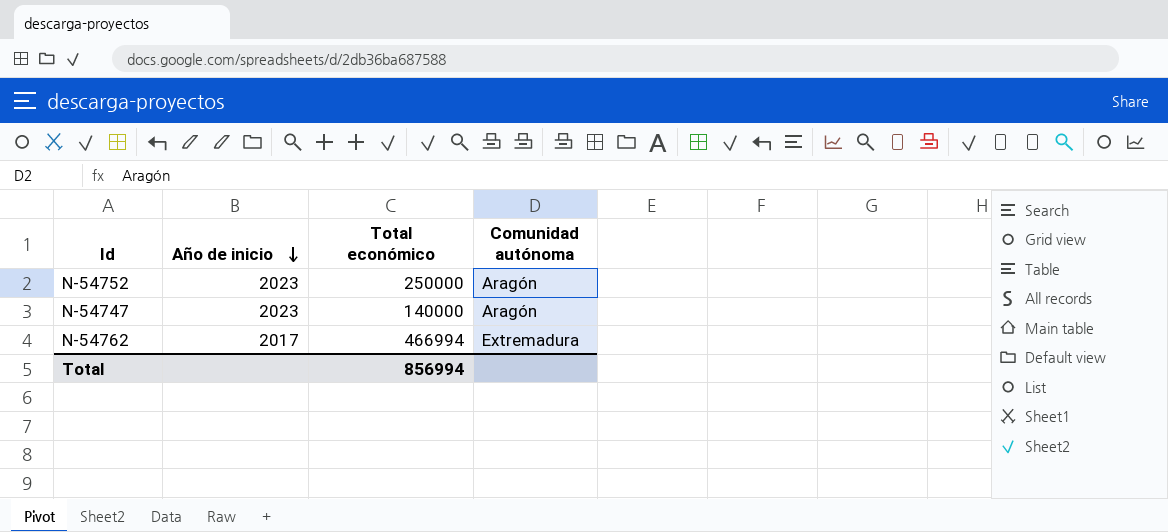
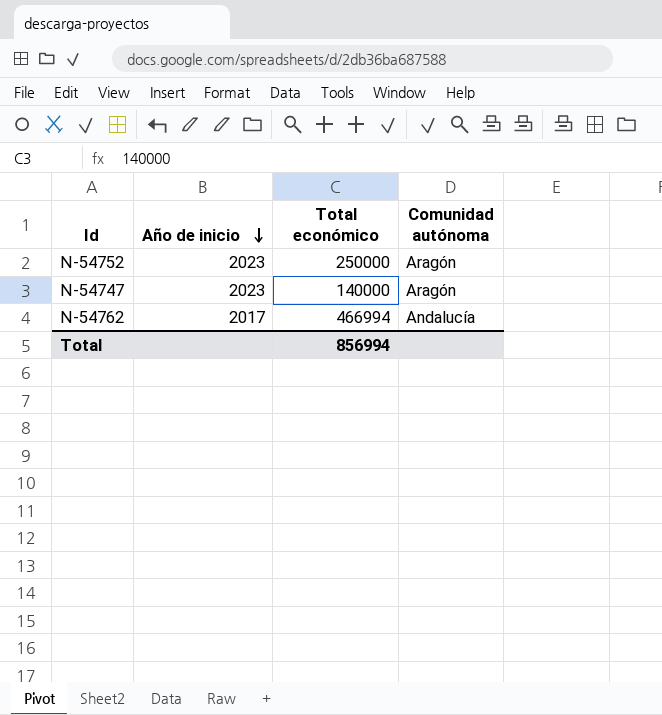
N-54762 | Comunidad autónoma: Extremadura -> Andalucía

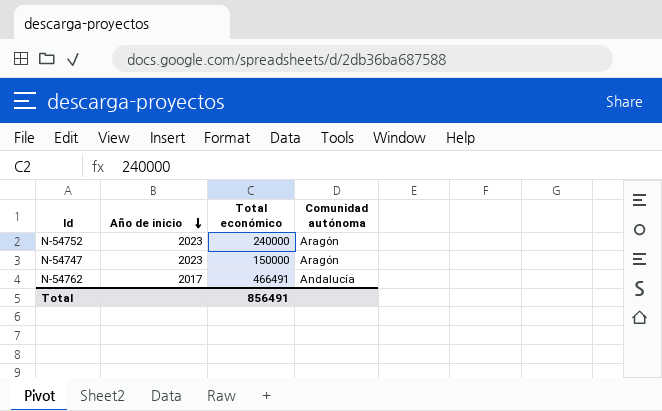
N-54752 | Total económico: 250000 -> 240000
N-54747 | Total económico: 140000 -> 150000
N-54762 | Total económico: 466994 -> 466491
Total | Total económico: 856994 -> 856491

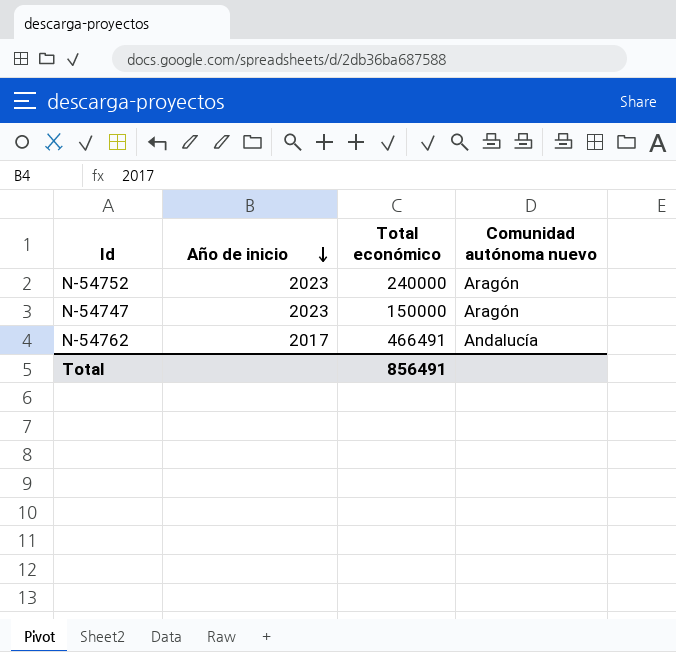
column name: Comunidad autónoma -> Comunidad autónoma nuevo

